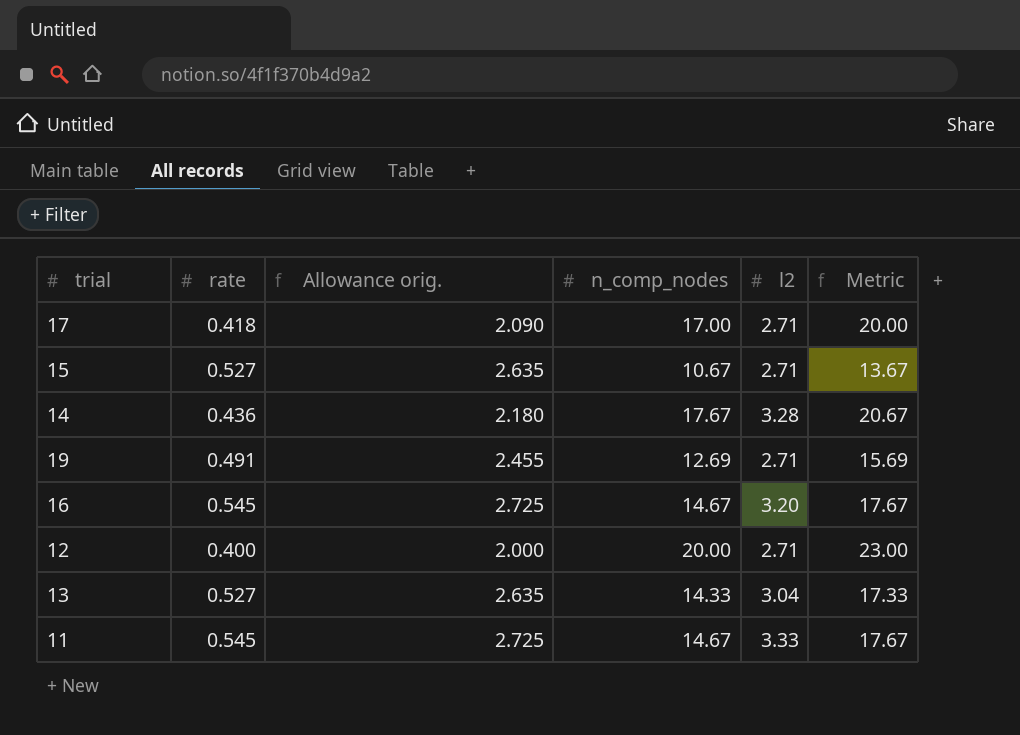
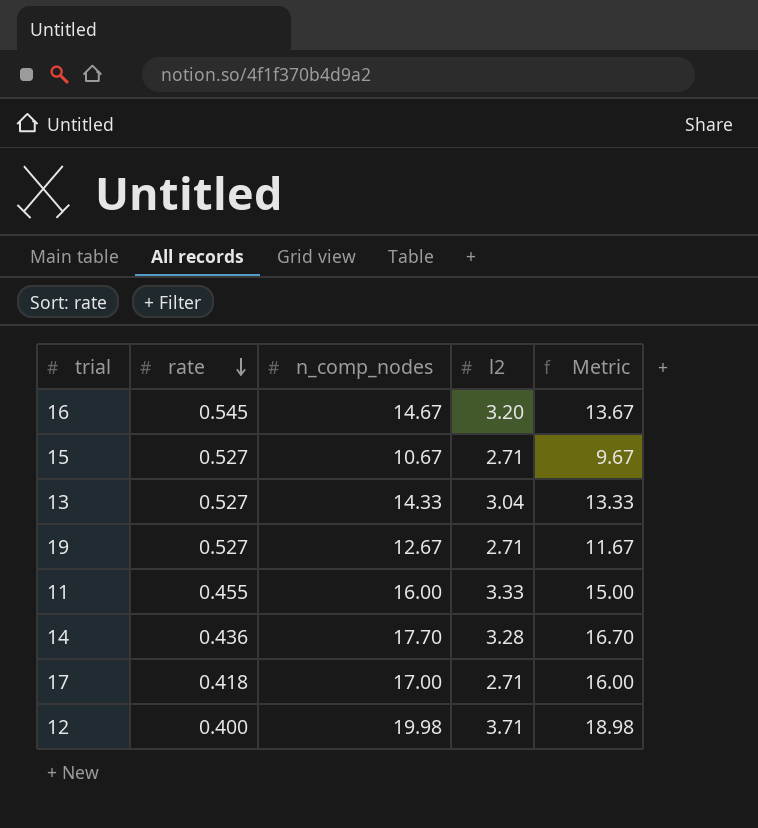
row order: none -> rate descending
column Allowance orig. | formula: [rate] * 5 -> none
column Metric | formula: [n_comp_nodes] + 3 -> [n_comp_nodes] - 1
19 | rate: 0.491 -> 0.527
19 | n_comp_nodes: 12.69 -> 12.67
11 | rate: 0.545 -> 0.455
11 | n_comp_nodes: 14.67 -> 16.00
14 | n_comp_nodes: 17.67 -> 17.70
12 | n_comp_nodes: 20.00 -> 19.98
12 | l2: 2.71 -> 3.71

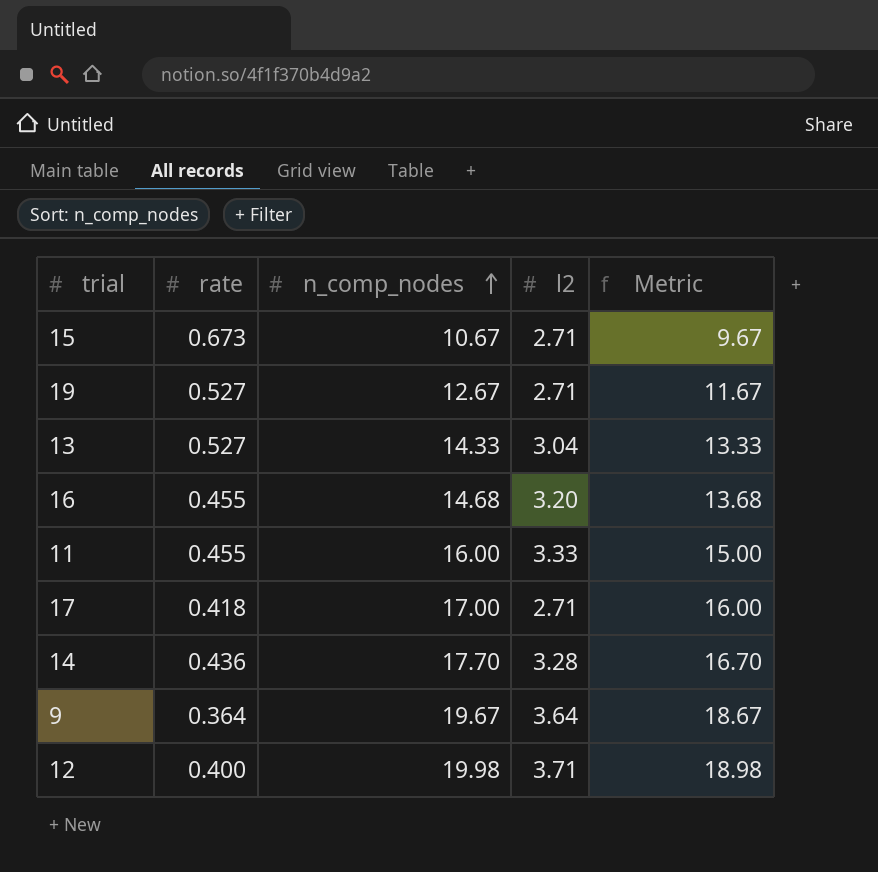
row order: rate descending -> n_comp_nodes ascending
15 | rate: 0.527 -> 0.673
16 | rate: 0.545 -> 0.455
16 | n_comp_nodes: 14.67 -> 14.68
16 | Metric: 13.67 -> 13.68
row 9: none -> 0.364 | 19.67 | 3.64 | 18.67

